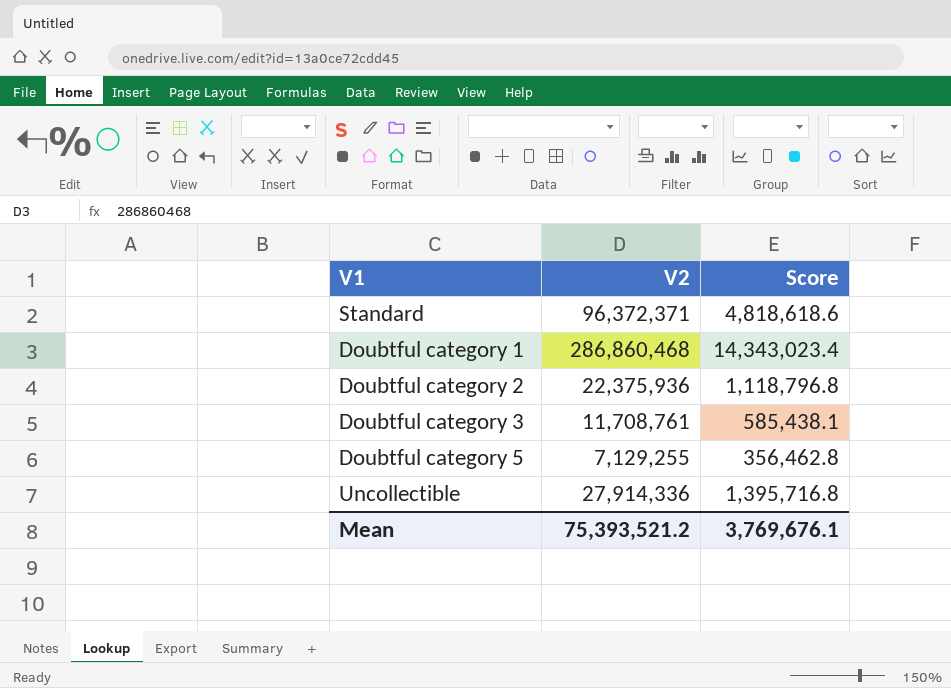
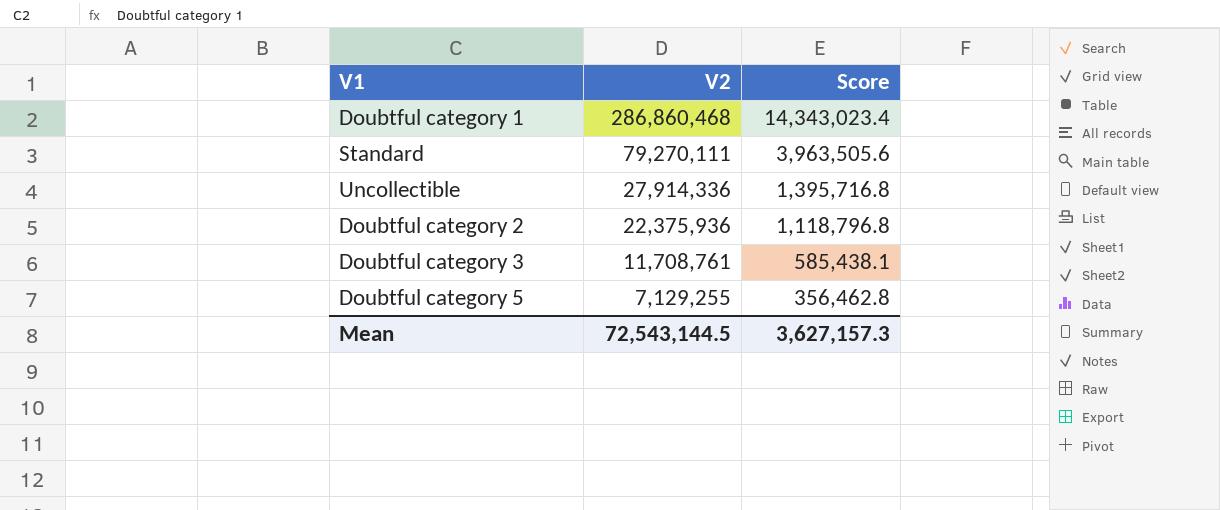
row order: none -> V2 descending
Standard | V2: 96,372,371 -> 79,270,111
Standard | Score: 4,818,618.6 -> 3,963,505.6
Mean | V2: 75,393,521.2 -> 72,543,144.5
Mean | Score: 3,769,676.1 -> 3,627,157.3

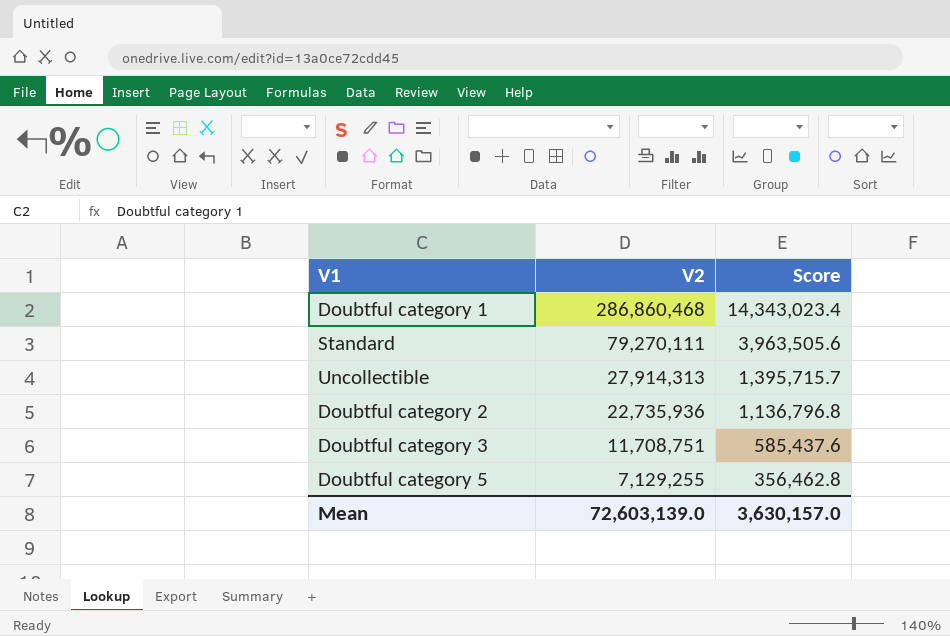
Uncollectible | V2: 27,914,336 -> 27,914,313
Uncollectible | Score: 1,395,716.8 -> 1,395,715.7
Doubtful category 2 | V2: 22,375,936 -> 22,735,936
Doubtful category 2 | Score: 1,118,796.8 -> 1,136,796.8
Doubtful category 3 | V2: 11,708,761 -> 11,708,751
Doubtful category 3 | Score: 585,438.1 -> 585,437.6
Mean | V2: 72,543,144.5 -> 72,603,139.0
Mean | Score: 3,627,157.3 -> 3,630,157.0

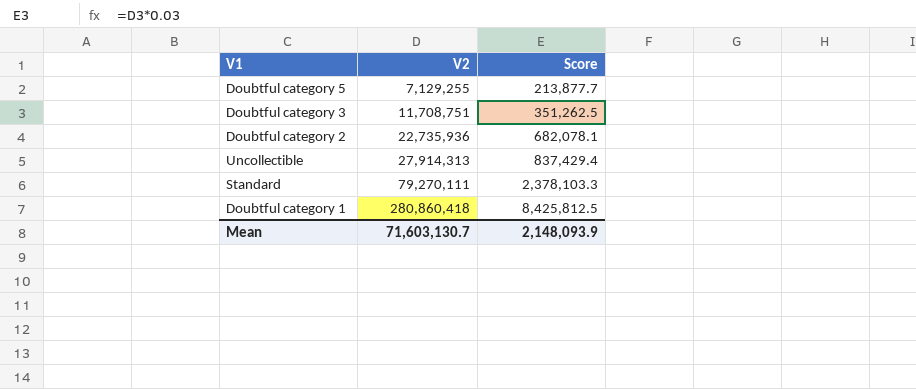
row order: V2 descending -> V2 ascending
column Score | formula: [V2] * 0.05 -> [V2] * 0.03
Doubtful category 1 | V2: 286,860,468 -> 280,860,418
Mean | V2: 72,603,139.0 -> 71,603,130.7
Mean | Score: 3,630,157.0 -> 2,148,093.9

